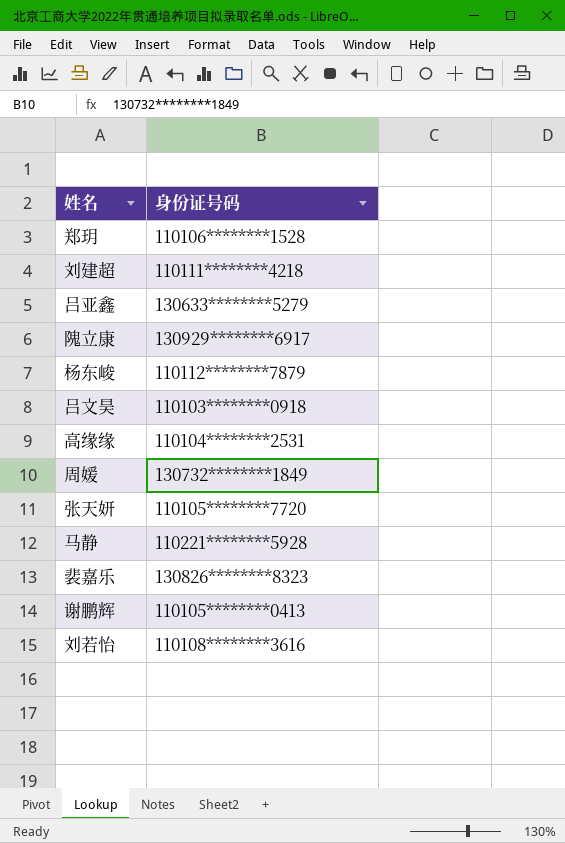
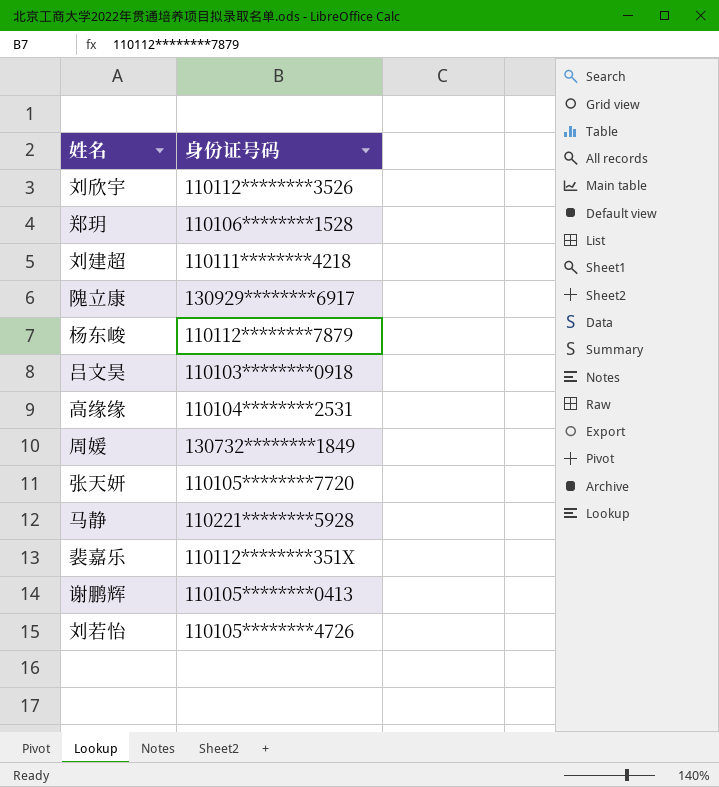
row 吕亚鑫: 130633********5279 -> none
row 刘欣宇: none -> 110112********3526
裴嘉乐 | 身份证号码: 130826********8323 -> 110112********351X
刘若怡 | 身份证号码: 110108********3616 -> 110105********4726

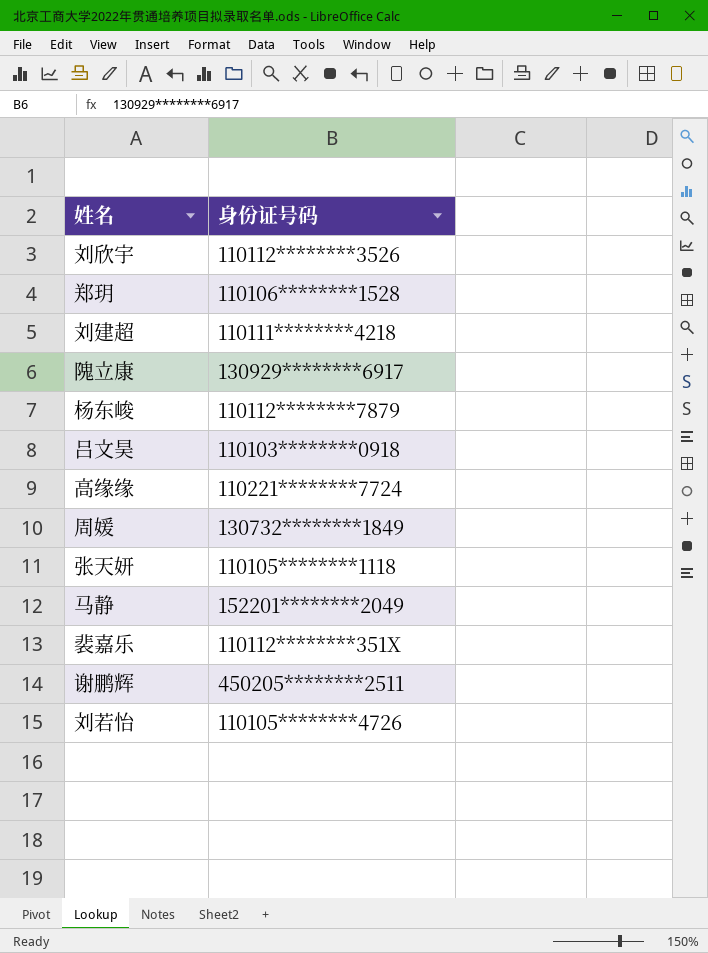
高缘缘 | 身份证号码: 110104********2531 -> 110221********7724
张天妍 | 身份证号码: 110105********7720 -> 110105********1118
马静 | 身份证号码: 110221********5928 -> 152201********2049
谢鹏辉 | 身份证号码: 110105********0413 -> 450205********2511

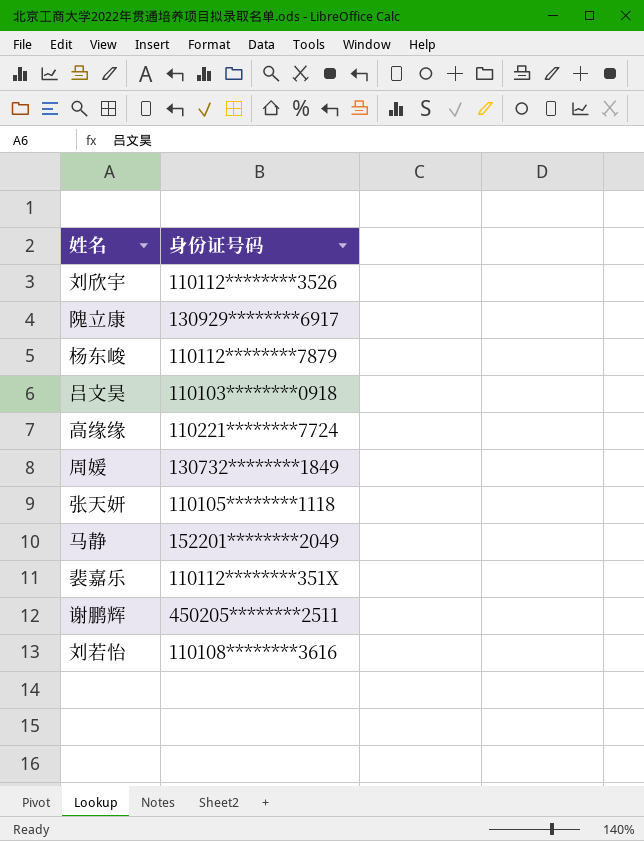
row 郑玥: 110106********1528 -> none
row 刘建超: 110111********4218 -> none
刘若怡 | 身份证号码: 110105********4726 -> 110108********3616

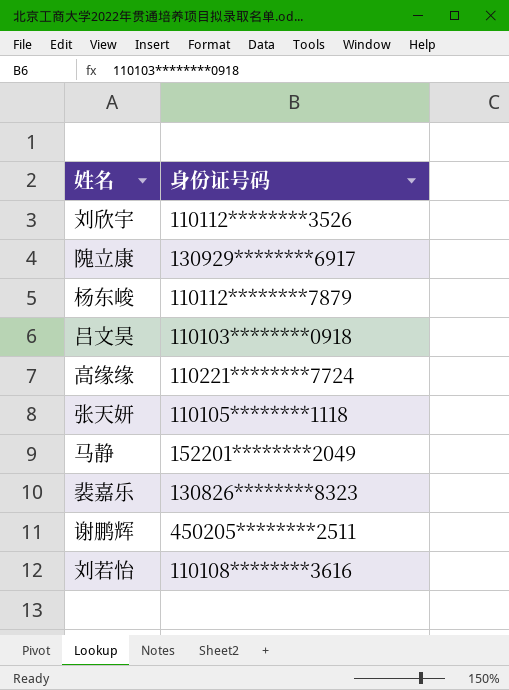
row 周媛: 130732********1849 -> none
裴嘉乐 | 身份证号码: 110112********351X -> 130826********8323

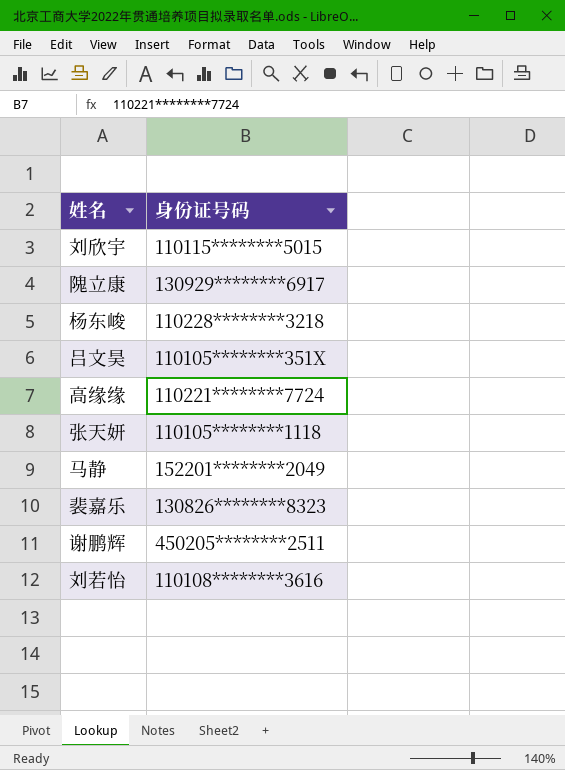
刘欣宇 | 身份证号码: 110112********3526 -> 110115********5015
杨东峻 | 身份证号码: 110112********7879 -> 110228********3218
吕文昊 | 身份证号码: 110103********0918 -> 110105********351X

